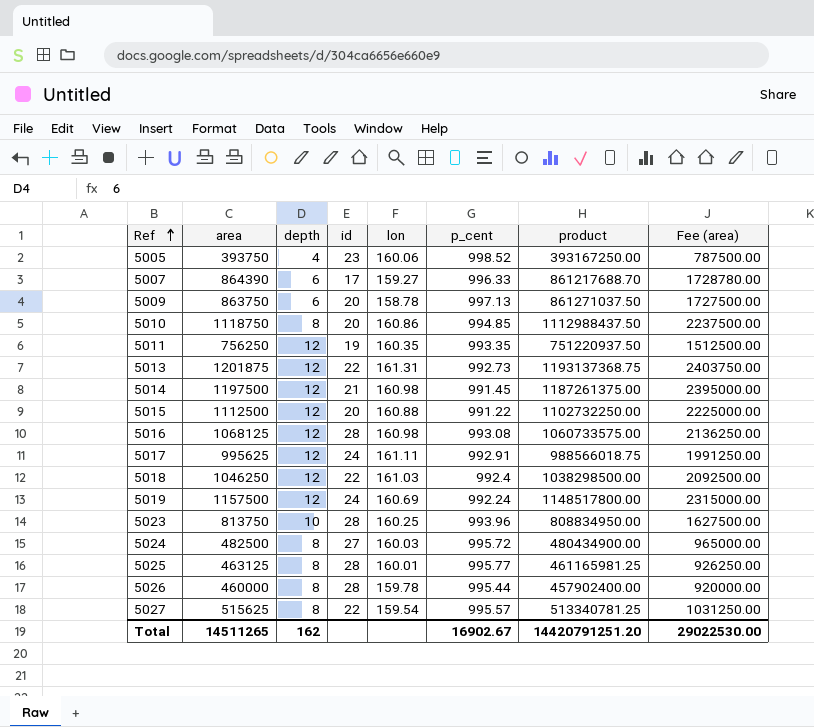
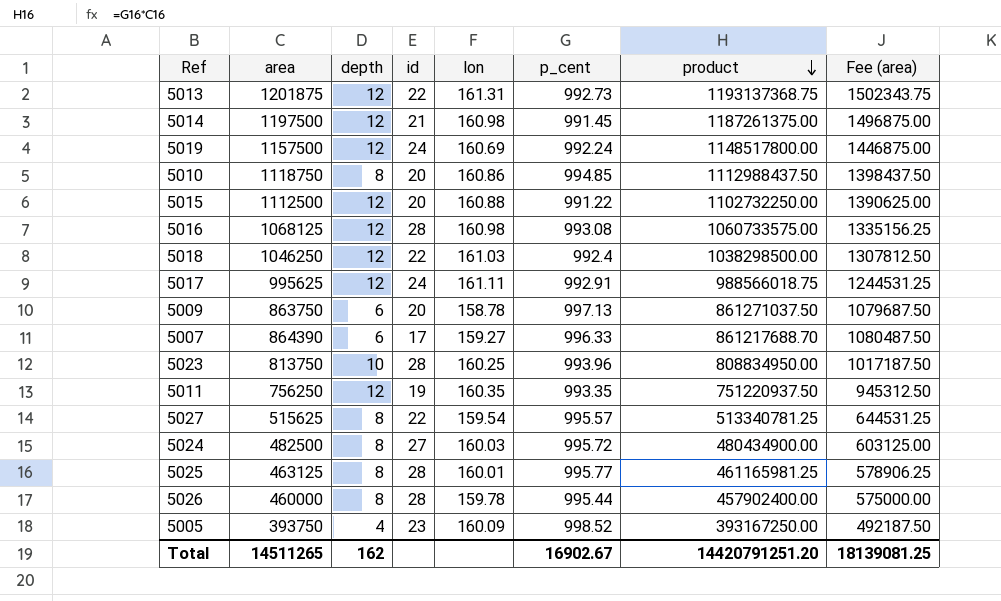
row order: Ref ascending -> product descending
column Fee (area) | formula: [area] * 2 -> [area] * 1.25
5005 | lon: 160.06 -> 160.09
Total | Fee (area): 29022530.00 -> 18139081.25

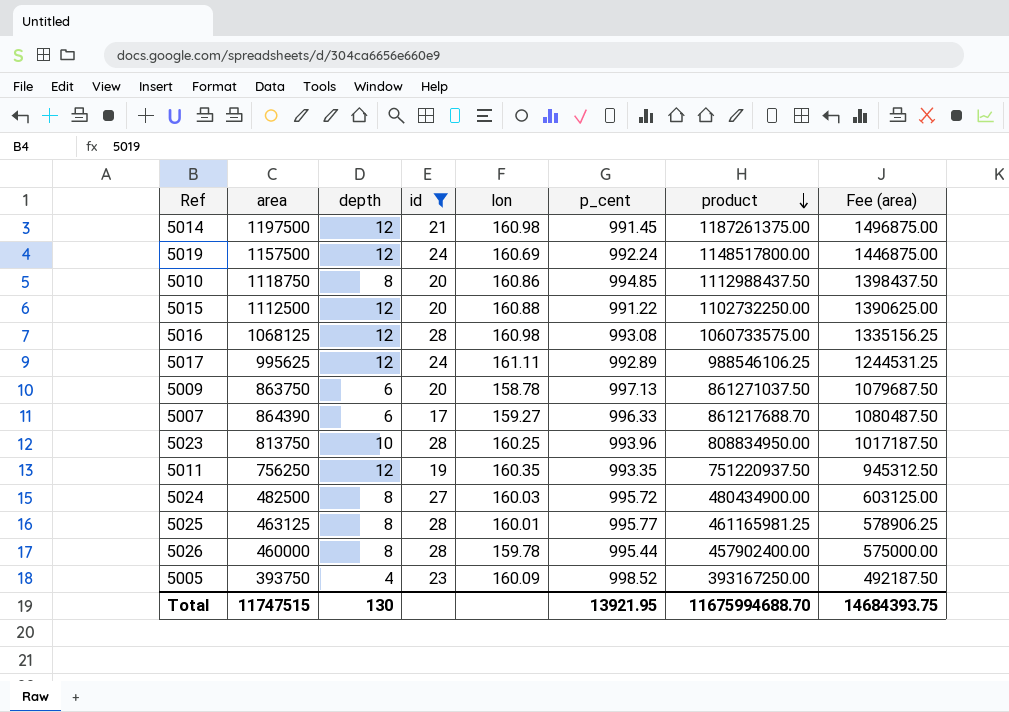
filter: none -> id != 22
5017 | p_cent: 992.91 -> 992.89
5017 | product: 988566018.75 -> 988546106.25
Total | area: 14511265 -> 11747515
Total | depth: 162 -> 130
Total | p_cent: 16902.67 -> 13921.95
Total | product: 14420791251.20 -> 11675994688.70
Total | Fee (area): 18139081.25 -> 14684393.75

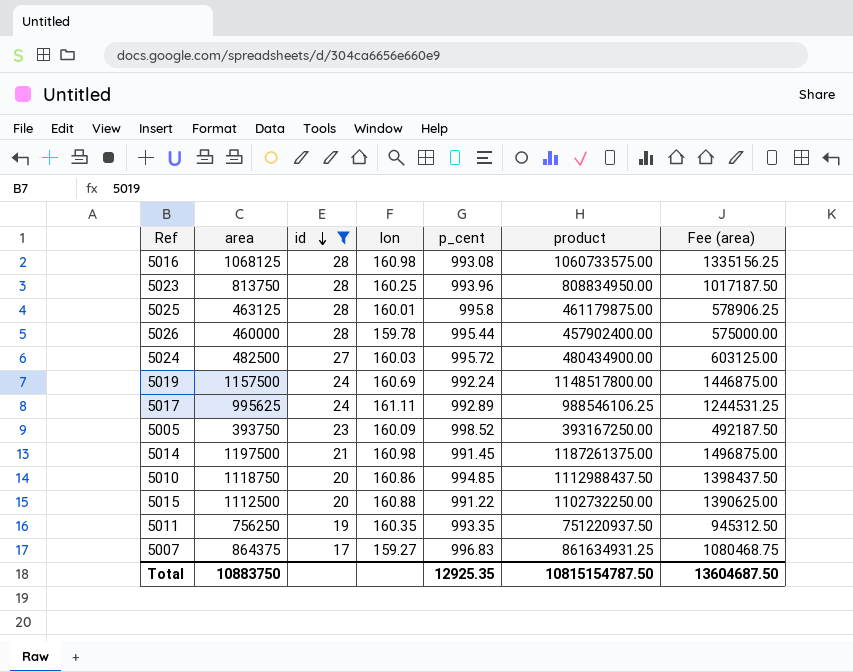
row order: product descending -> id descending
column depth | position: 3 -> none
row 5009: 863750 | 6 | 20 | 158.78 | 997.13 | 861271037.50 | 1079687.50 -> none
5025 | p_cent: 995.77 -> 995.8
5025 | product: 461165981.25 -> 461179875.00
5007 | area: 864390 -> 864375
5007 | p_cent: 996.33 -> 996.83
5007 | product: 861217688.70 -> 861634931.25
5007 | Fee (area): 1080487.50 -> 1080468.75
Total | area: 11747515 -> 10883750
Total | p_cent: 13921.95 -> 12925.35
Total | product: 11675994688.70 -> 10815154787.50
Total | Fee (area): 14684393.75 -> 13604687.50

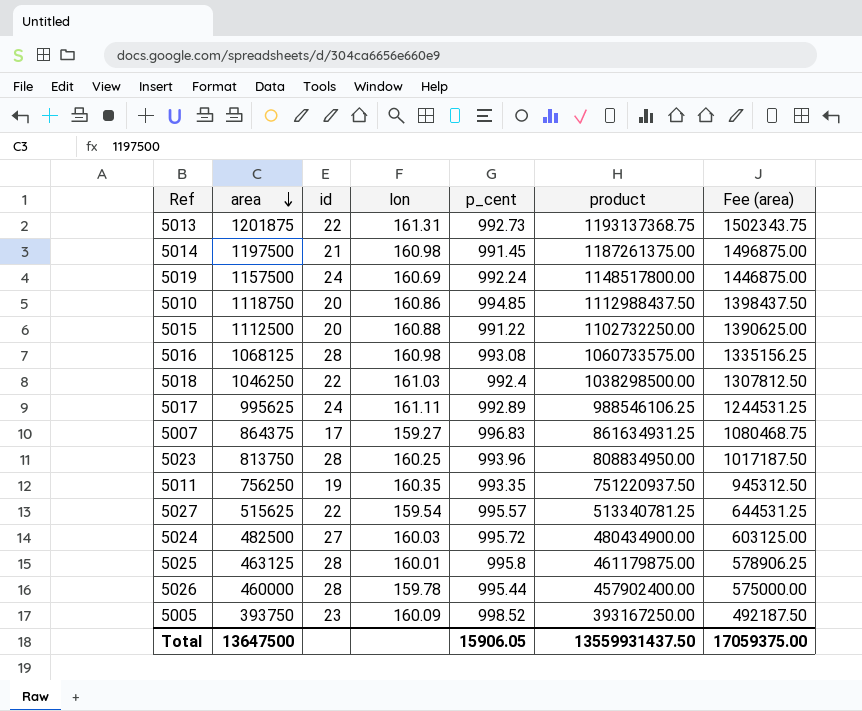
filter: id != 22 -> none
row order: id descending -> area descending
Total | area: 10883750 -> 13647500
Total | p_cent: 12925.35 -> 15906.05
Total | product: 10815154787.50 -> 13559931437.50
Total | Fee (area): 13604687.50 -> 17059375.00

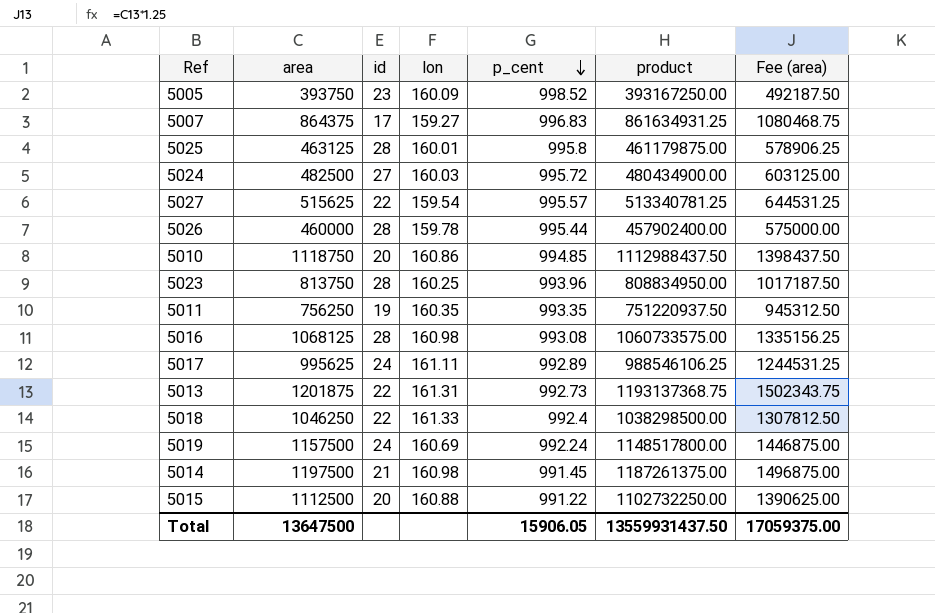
row order: area descending -> p_cent descending
5018 | lon: 161.03 -> 161.33

